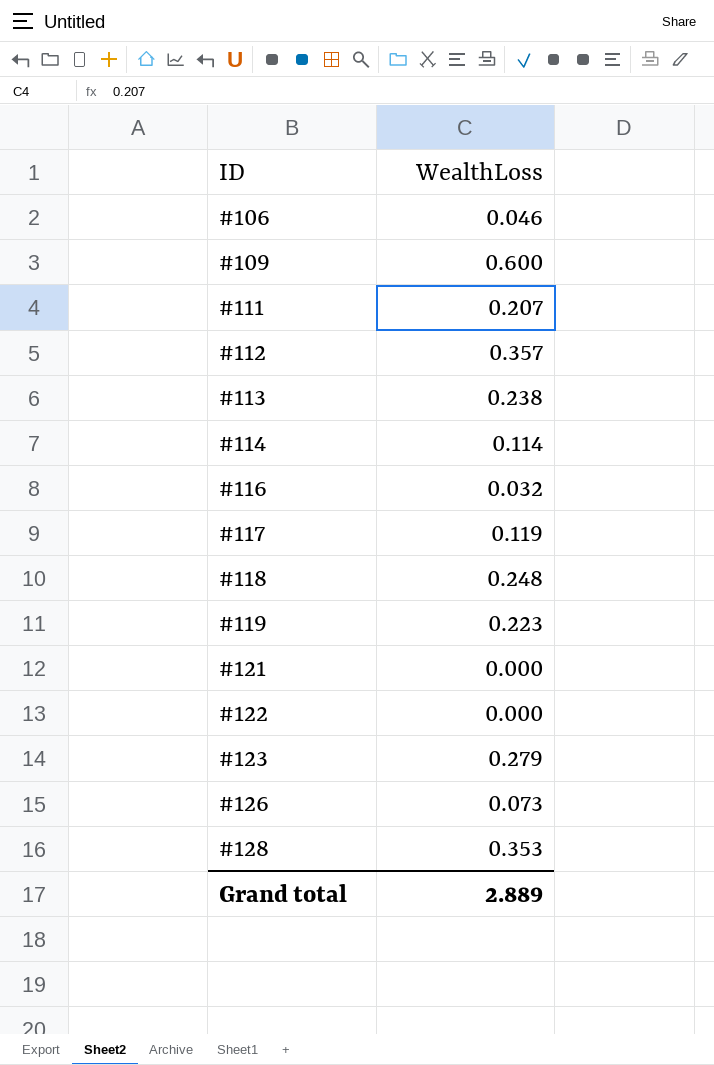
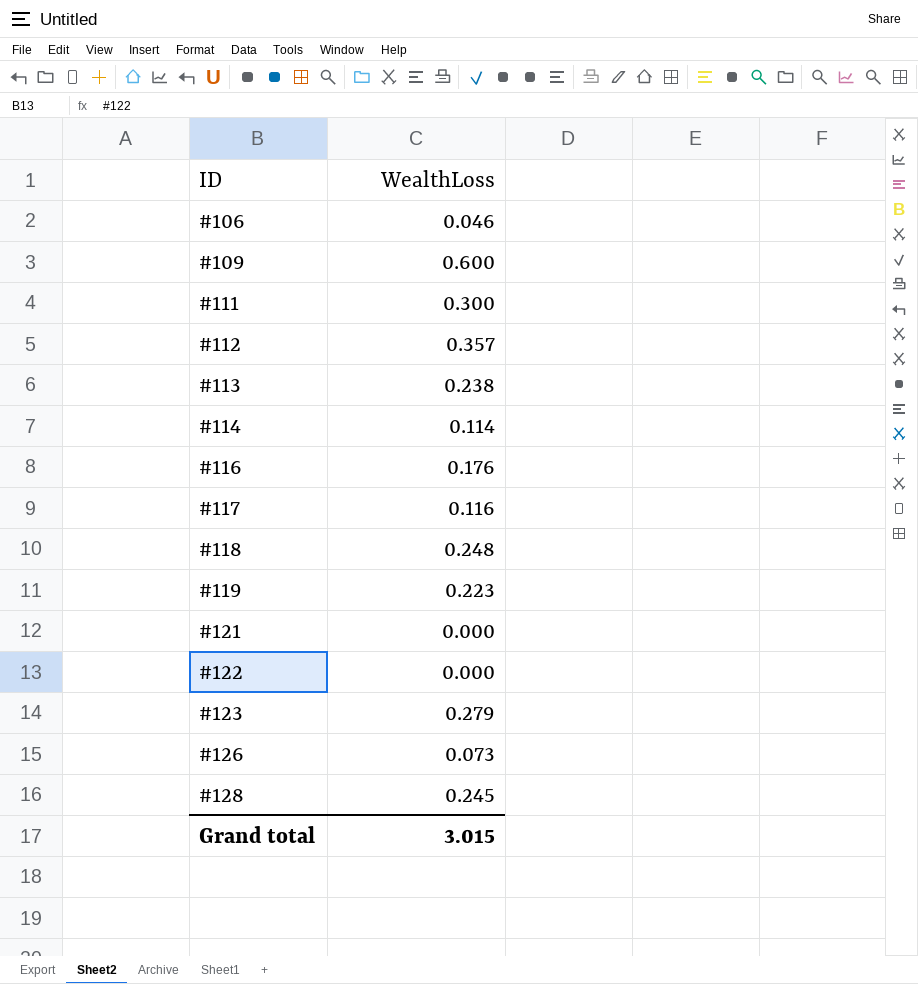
#111 | WealthLoss: 0.207 -> 0.300
#116 | WealthLoss: 0.032 -> 0.176
#117 | WealthLoss: 0.119 -> 0.116
#128 | WealthLoss: 0.353 -> 0.245
Grand total | WealthLoss: 2.889 -> 3.015

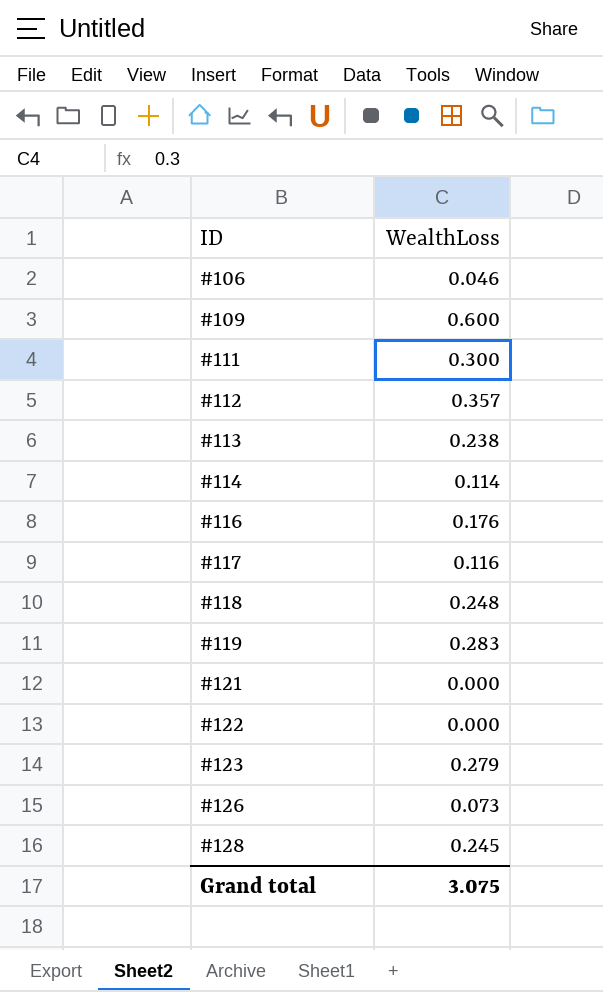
#119 | WealthLoss: 0.223 -> 0.283
Grand total | WealthLoss: 3.015 -> 3.075

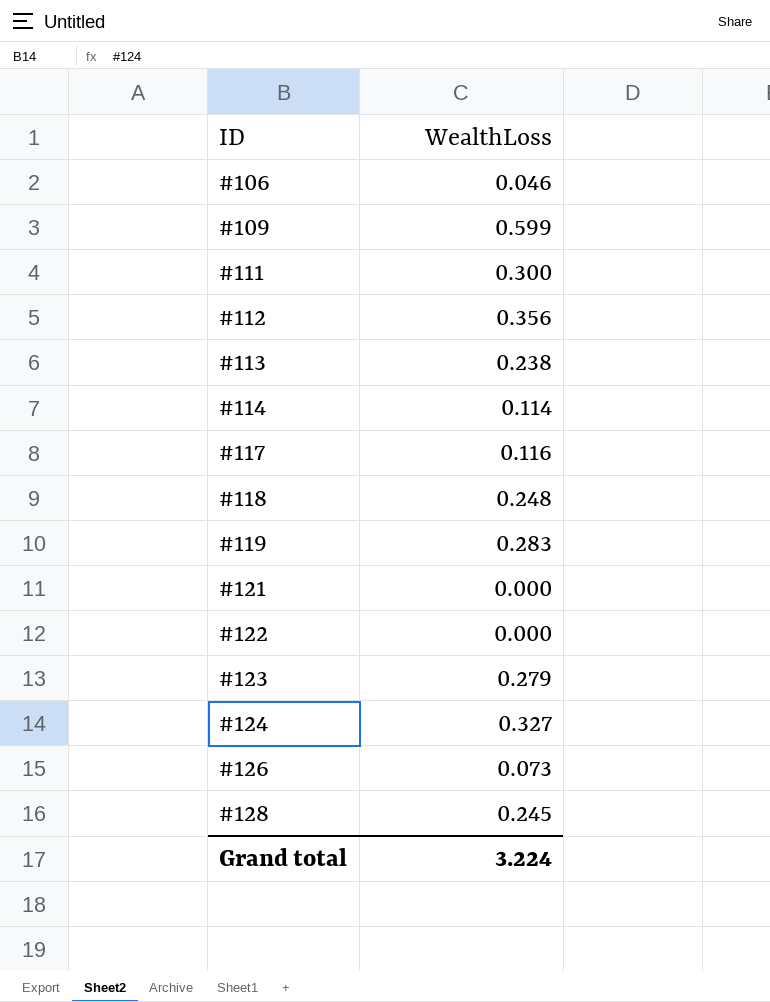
row #116: 0.176 -> none
#109 | WealthLoss: 0.600 -> 0.599
#112 | WealthLoss: 0.357 -> 0.356
row #124: none -> 0.327
Grand total | WealthLoss: 3.075 -> 3.224

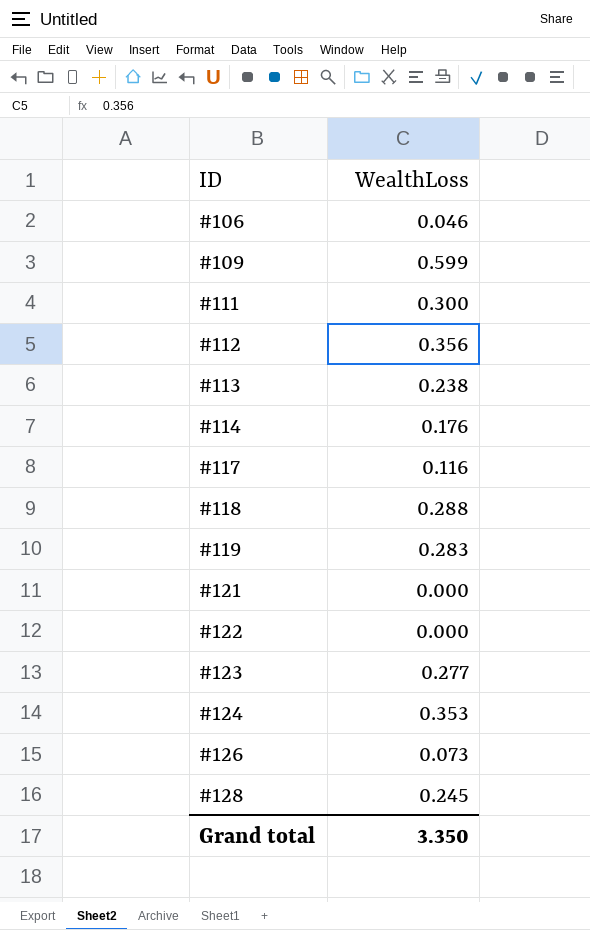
#114 | WealthLoss: 0.114 -> 0.176
#118 | WealthLoss: 0.248 -> 0.288
#123 | WealthLoss: 0.279 -> 0.277
#124 | WealthLoss: 0.327 -> 0.353
Grand total | WealthLoss: 3.224 -> 3.350

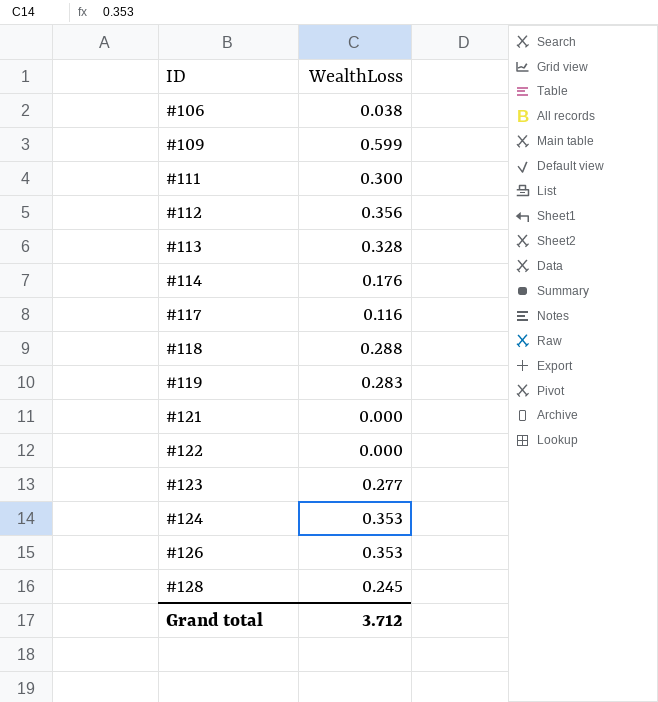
#106 | WealthLoss: 0.046 -> 0.038
#113 | WealthLoss: 0.238 -> 0.328
#126 | WealthLoss: 0.073 -> 0.353
Grand total | WealthLoss: 3.350 -> 3.712

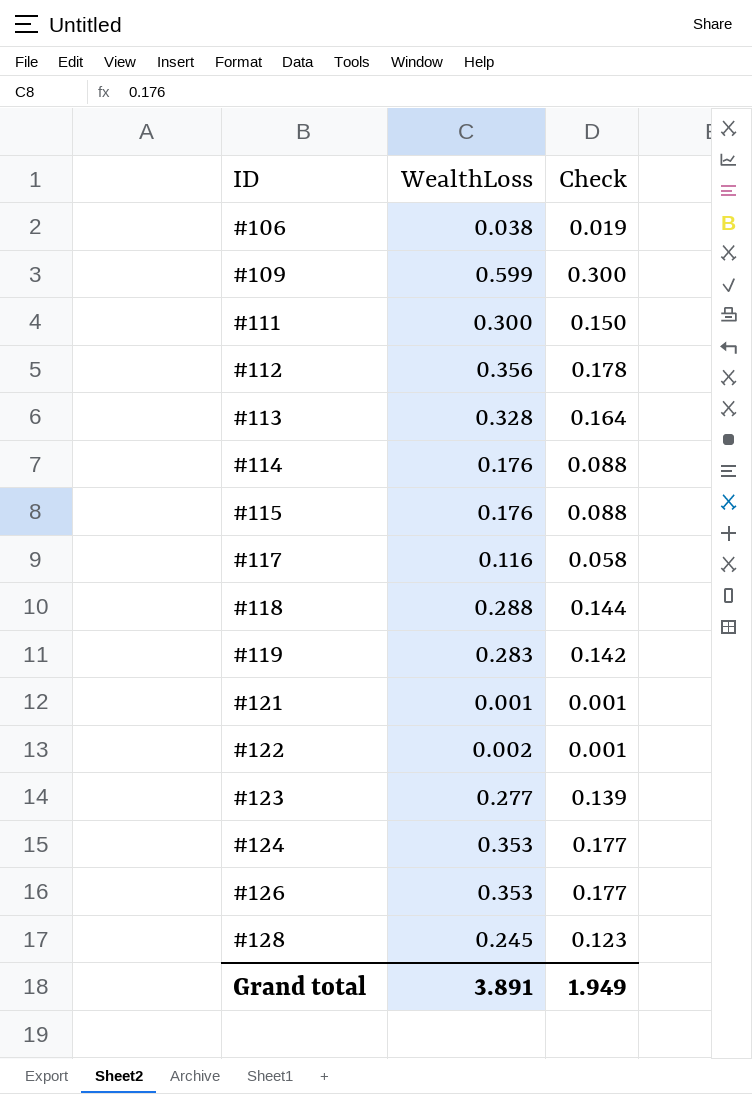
column Check | formula: none -> [WealthLoss] * 0.5
row #115: none -> 0.176 | 0.088
#121 | WealthLoss: 0.000 -> 0.001
#122 | WealthLoss: 0.000 -> 0.002
Grand total | WealthLoss: 3.712 -> 3.891

